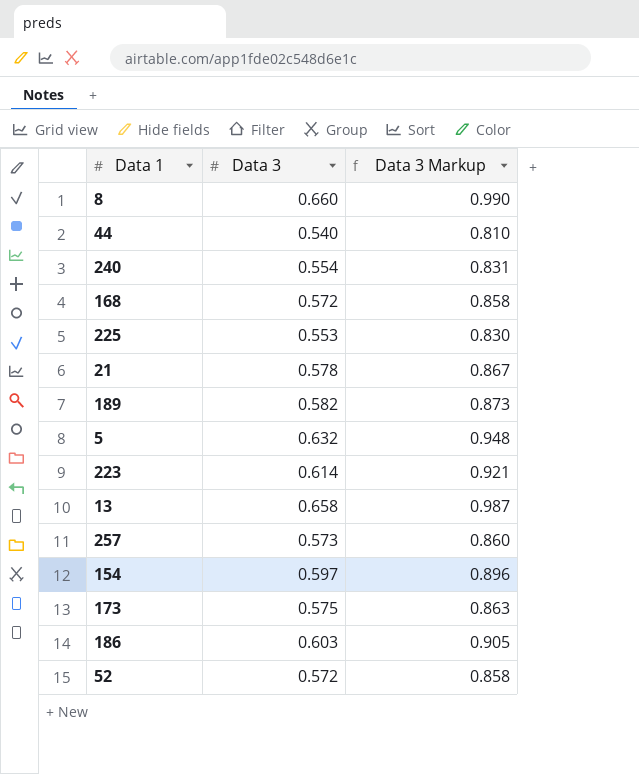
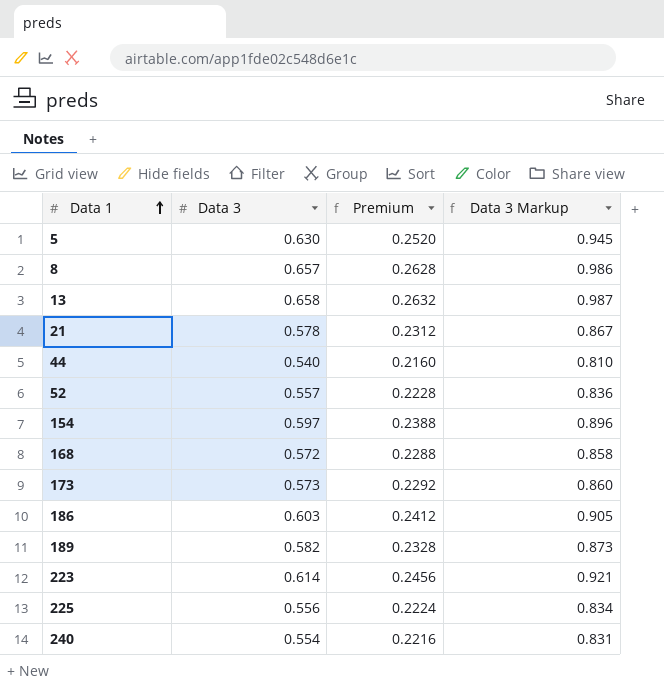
row order: none -> Data 1 ascending
column Premium | formula: none -> [Data 3] * 0.4
row 257: 0.573 | 0.860 -> none
5 | Data 3: 0.632 -> 0.630
5 | Data 3 Markup: 0.948 -> 0.945
8 | Data 3: 0.660 -> 0.657
8 | Data 3 Markup: 0.990 -> 0.986
52 | Data 3: 0.572 -> 0.557
52 | Data 3 Markup: 0.858 -> 0.836
173 | Data 3: 0.575 -> 0.573
173 | Data 3 Markup: 0.863 -> 0.860
225 | Data 3: 0.553 -> 0.556
225 | Data 3 Markup: 0.830 -> 0.834

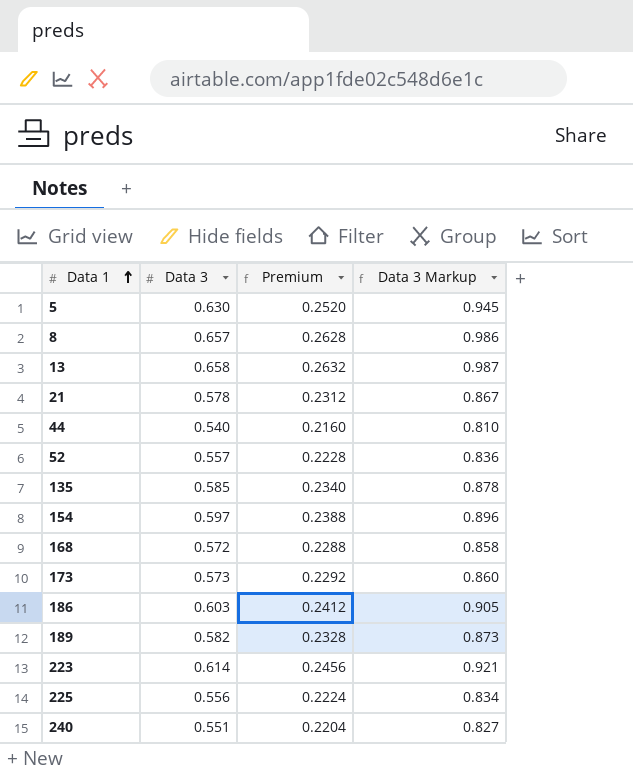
row 135: none -> 0.585 | 0.2340 | 0.878
240 | Data 3: 0.554 -> 0.551
240 | Premium: 0.2216 -> 0.2204
240 | Data 3 Markup: 0.831 -> 0.827

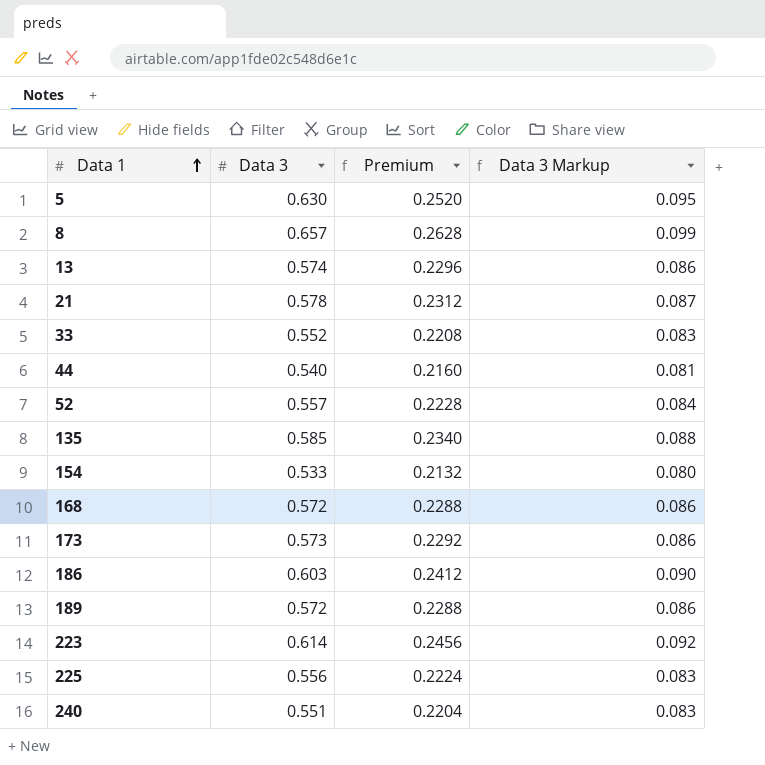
column Data 3 Markup | formula: [Data 3] * 1.5 -> [Data 3] * 0.15
13 | Data 3: 0.658 -> 0.574
13 | Premium: 0.2632 -> 0.2296
row 33: none -> 0.552 | 0.2208 | 0.083
154 | Data 3: 0.597 -> 0.533
154 | Premium: 0.2388 -> 0.2132
189 | Data 3: 0.582 -> 0.572
189 | Premium: 0.2328 -> 0.2288

